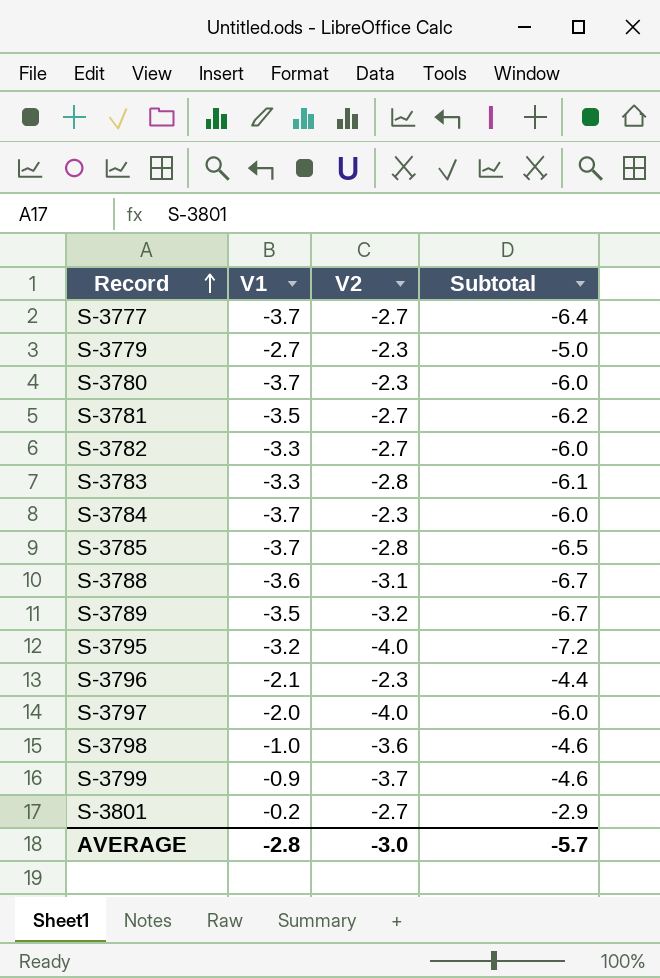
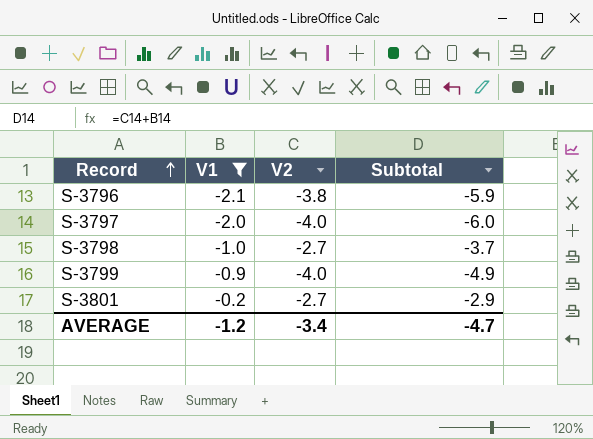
filter: none -> V1 >= -2.1
S-3796 | V2: -2.3 -> -3.8
S-3796 | Subtotal: -4.4 -> -5.9
S-3798 | V2: -3.6 -> -2.7
S-3798 | Subtotal: -4.6 -> -3.7
S-3799 | V2: -3.7 -> -4.0
S-3799 | Subtotal: -4.6 -> -4.9
AVERAGE | V1: -2.8 -> -1.2
AVERAGE | V2: -3.0 -> -3.4
AVERAGE | Subtotal: -5.7 -> -4.7

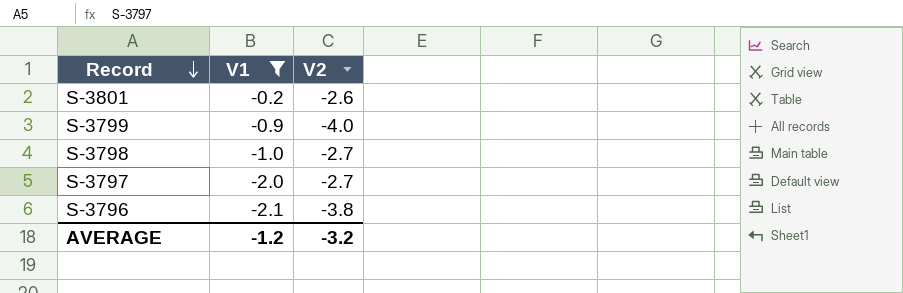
row order: Record ascending -> Record descending
column Subtotal | formula: [V1] + [V2] -> none
S-3801 | V2: -2.7 -> -2.6
S-3797 | V2: -4.0 -> -2.7
AVERAGE | V2: -3.4 -> -3.2

